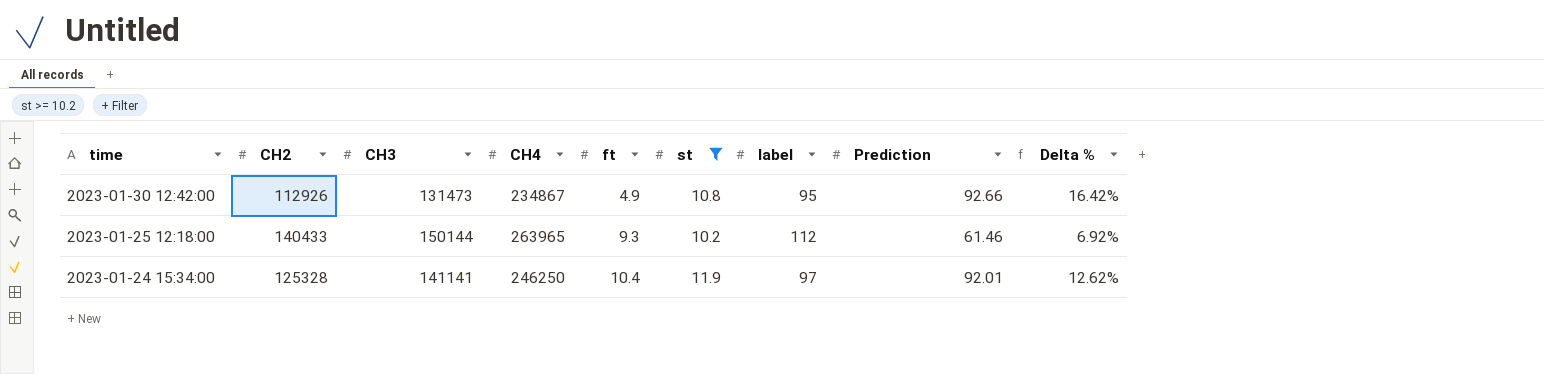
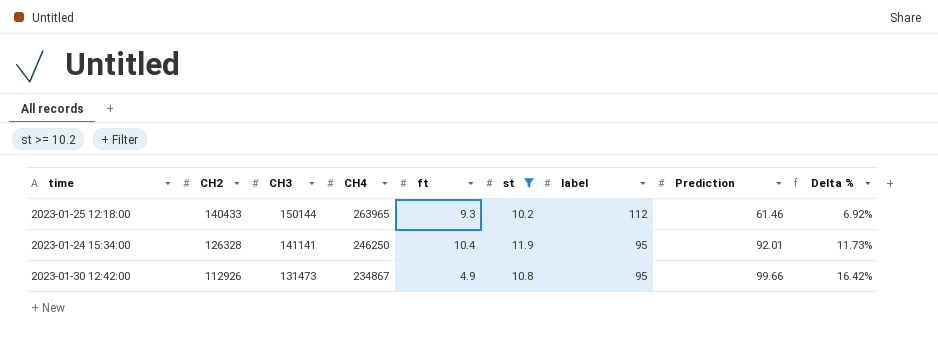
row order: time descending -> CH2 descending
2023-01-24 15:34:00 | CH2: 125328 -> 126328
2023-01-24 15:34:00 | label: 97 -> 95
2023-01-24 15:34:00 | Delta %: 12.62% -> 11.73%
2023-01-30 12:42:00 | Prediction: 92.66 -> 99.66

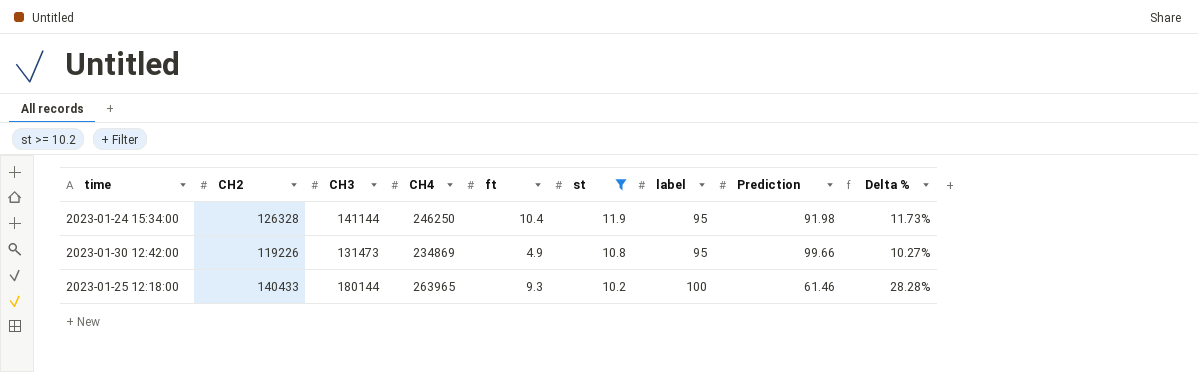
row order: CH2 descending -> st descending
2023-01-24 15:34:00 | CH3: 141141 -> 141144
2023-01-24 15:34:00 | Prediction: 92.01 -> 91.98
2023-01-30 12:42:00 | CH2: 112926 -> 119226
2023-01-30 12:42:00 | CH4: 234867 -> 234869
2023-01-30 12:42:00 | Delta %: 16.42% -> 10.27%
2023-01-25 12:18:00 | CH3: 150144 -> 180144
2023-01-25 12:18:00 | label: 112 -> 100
2023-01-25 12:18:00 | Delta %: 6.92% -> 28.28%

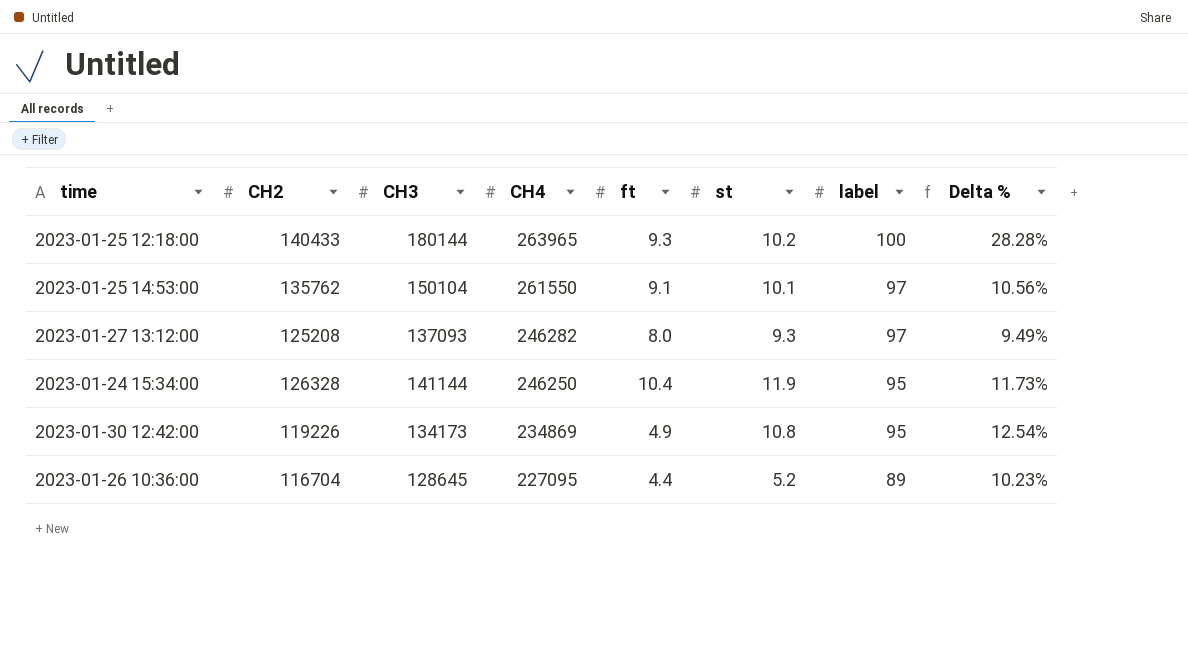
filter: st >= 10.2 -> none
row order: st descending -> CH4 descending
column Prediction | position: 8 -> none
2023-01-30 12:42:00 | CH3: 131473 -> 134173
2023-01-30 12:42:00 | Delta %: 10.27% -> 12.54%

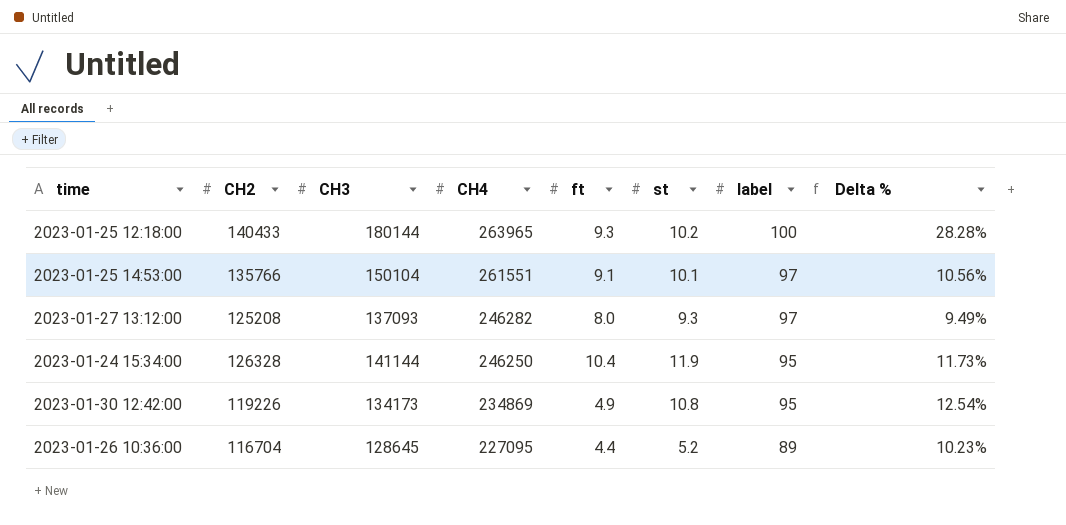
2023-01-25 14:53:00 | CH2: 135762 -> 135766
2023-01-25 14:53:00 | CH4: 261550 -> 261551

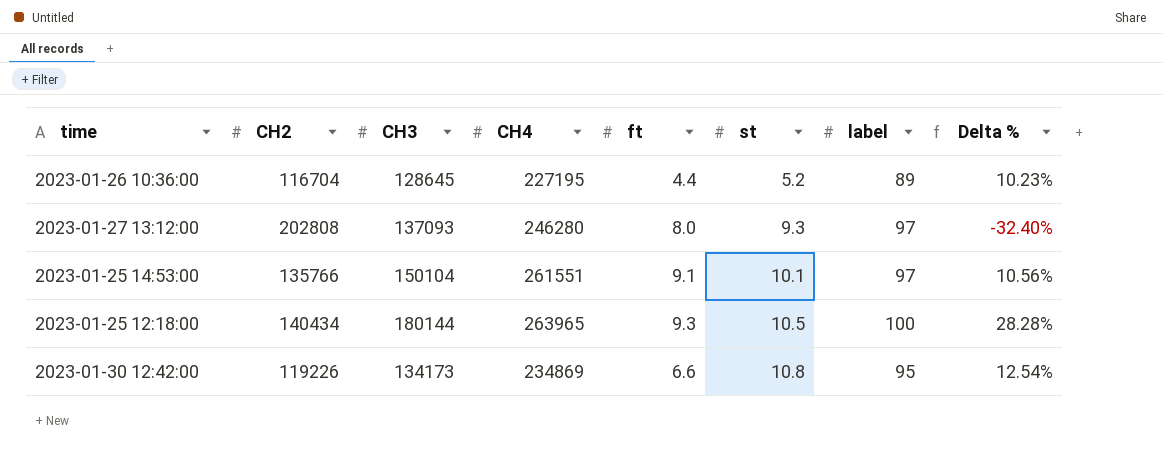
row order: CH4 descending -> st ascending
row 2023-01-24 15:34:00: 126328 | 141144 | 246250 | 10.4 | 11.9 | 95 | 11.73% -> none
2023-01-26 10:36:00 | CH4: 227095 -> 227195
2023-01-27 13:12:00 | CH2: 125208 -> 202808
2023-01-27 13:12:00 | CH4: 246282 -> 246280
2023-01-27 13:12:00 | Delta %: 9.49% -> -32.40%
2023-01-25 12:18:00 | CH2: 140433 -> 140434
2023-01-25 12:18:00 | st: 10.2 -> 10.5
2023-01-30 12:42:00 | ft: 4.9 -> 6.6

